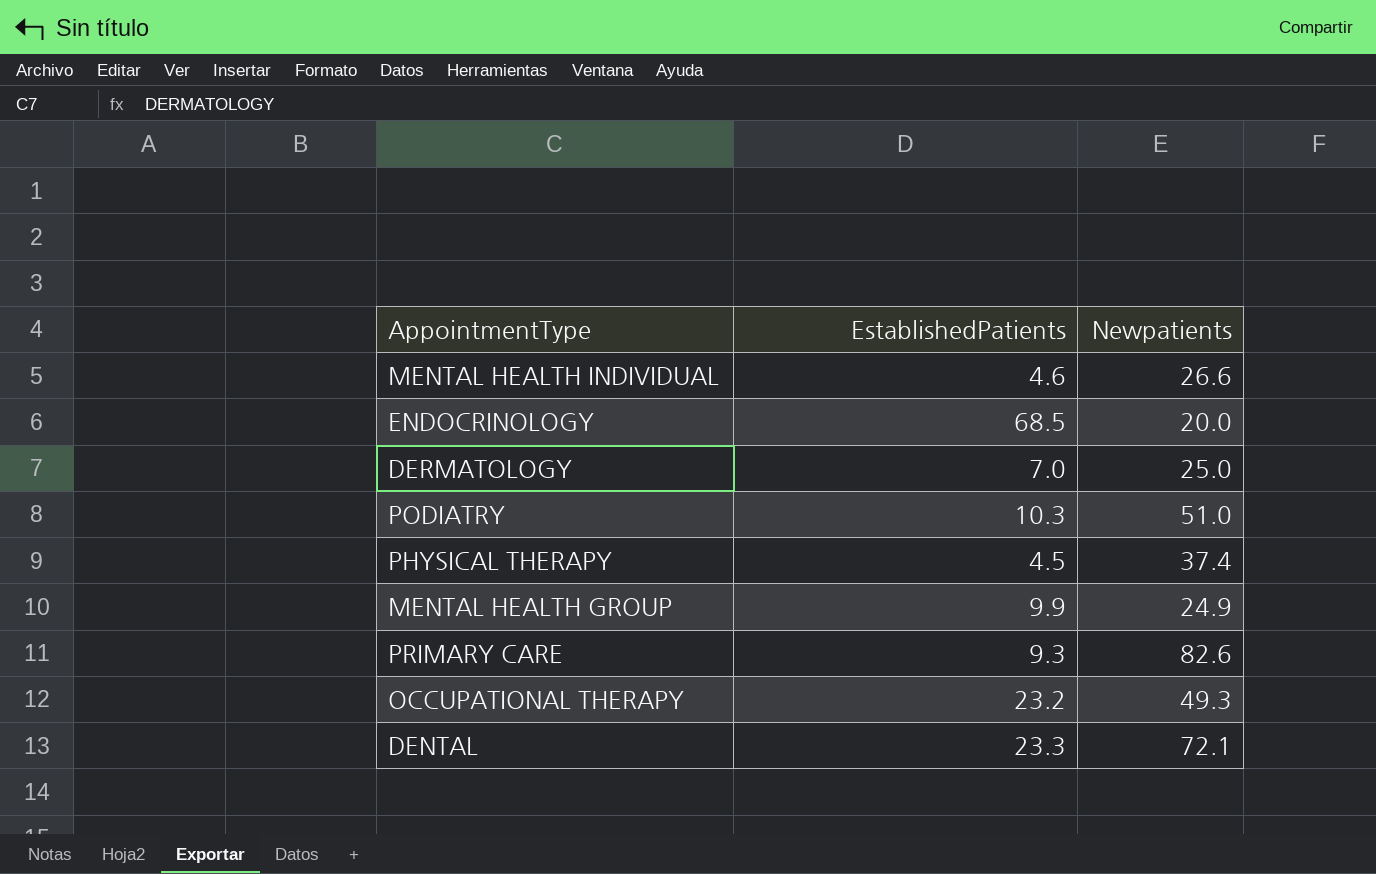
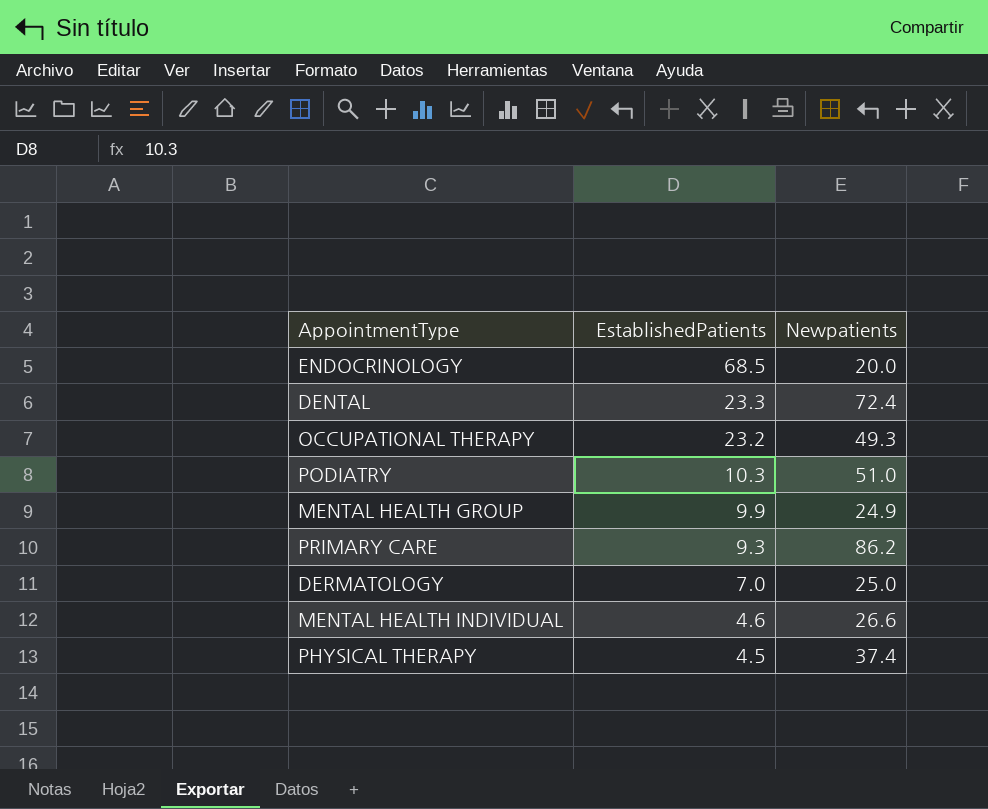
row order: none -> EstablishedPatients descending
DENTAL | Newpatients: 72.1 -> 72.4
PRIMARY CARE | Newpatients: 82.6 -> 86.2

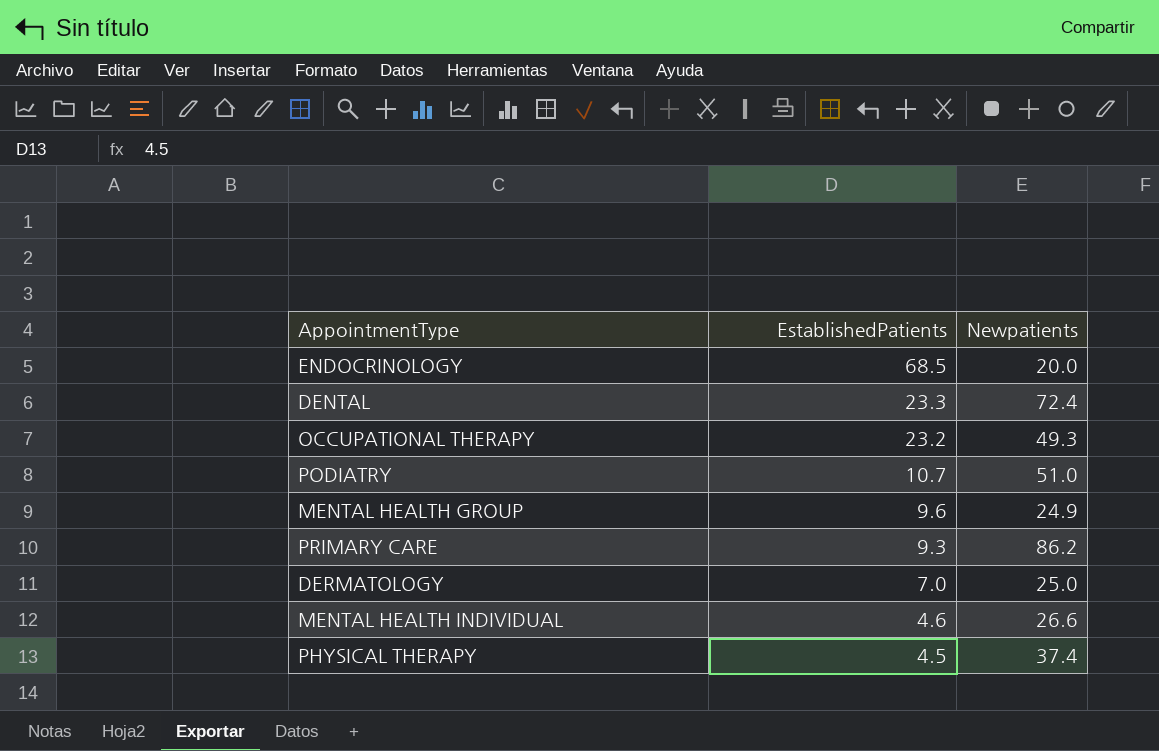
PODIATRY | EstablishedPatients: 10.3 -> 10.7
MENTAL HEALTH GROUP | EstablishedPatients: 9.9 -> 9.6

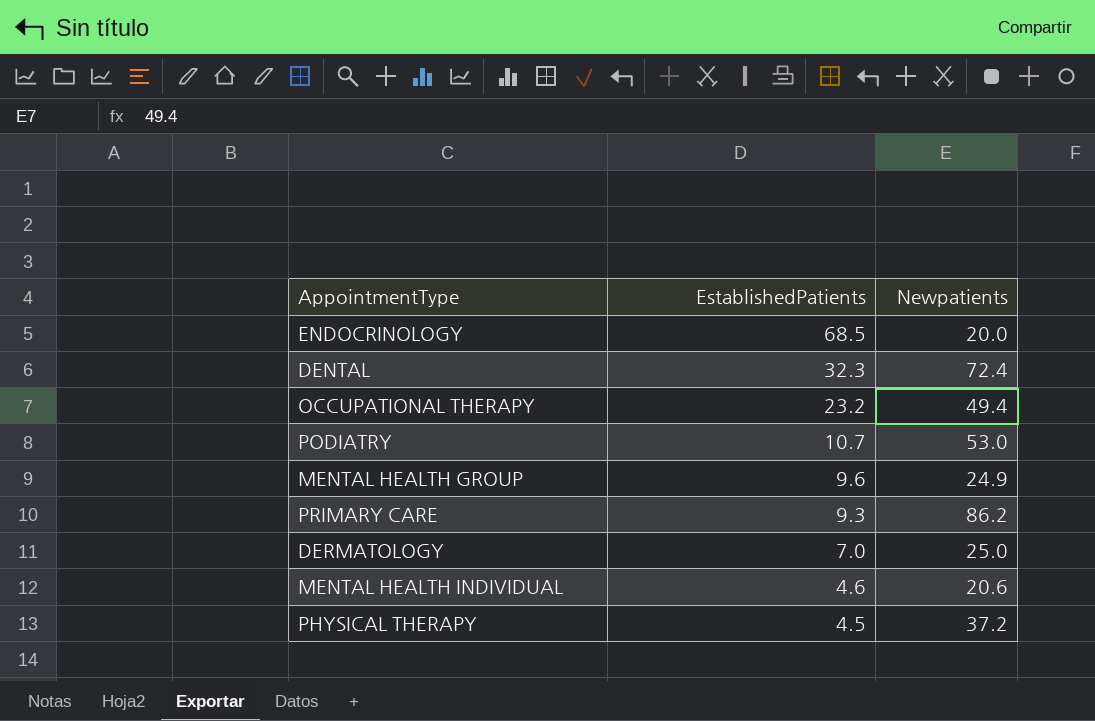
DENTAL | EstablishedPatients: 23.3 -> 32.3
OCCUPATIONAL THERAPY | Newpatients: 49.3 -> 49.4
PODIATRY | Newpatients: 51.0 -> 53.0
MENTAL HEALTH INDIVIDUAL | Newpatients: 26.6 -> 20.6
PHYSICAL THERAPY | Newpatients: 37.4 -> 37.2

